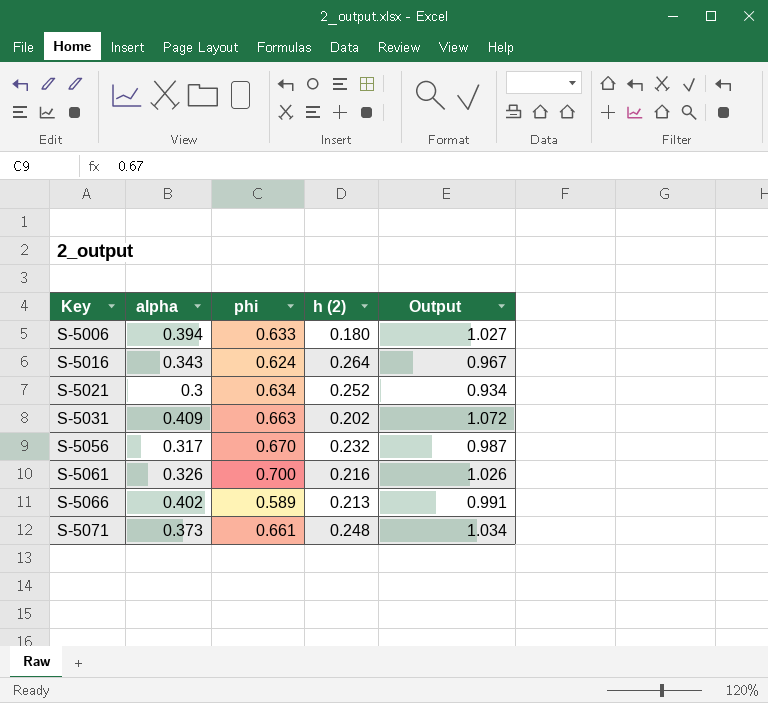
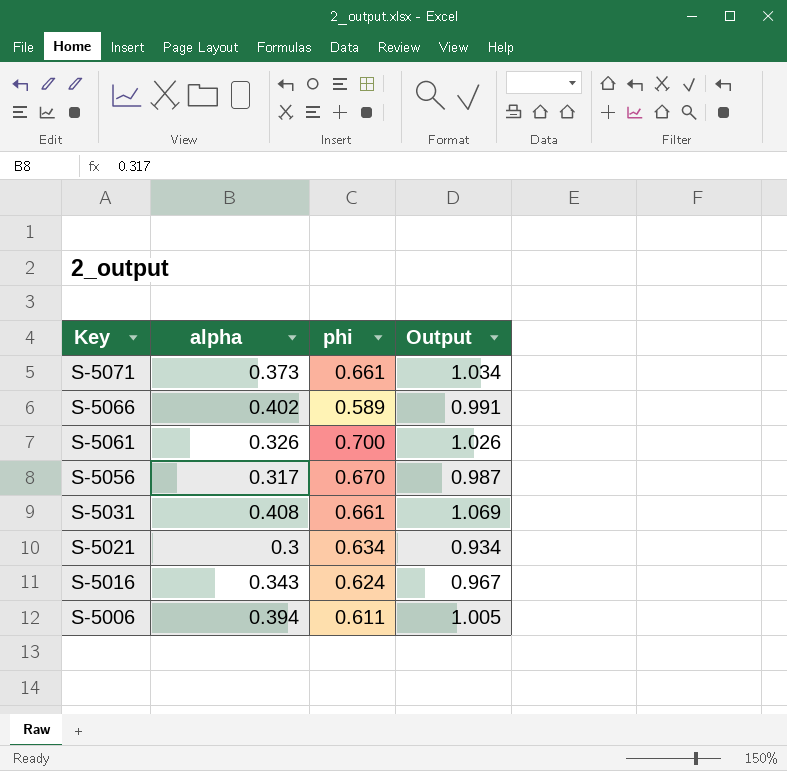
row order: Key ascending -> Key descending
column h (2) | position: 4 -> none
S-5031 | alpha: 0.409 -> 0.408
S-5031 | phi: 0.663 -> 0.661
S-5031 | Output: 1.072 -> 1.069
S-5006 | phi: 0.633 -> 0.611
S-5006 | Output: 1.027 -> 1.005

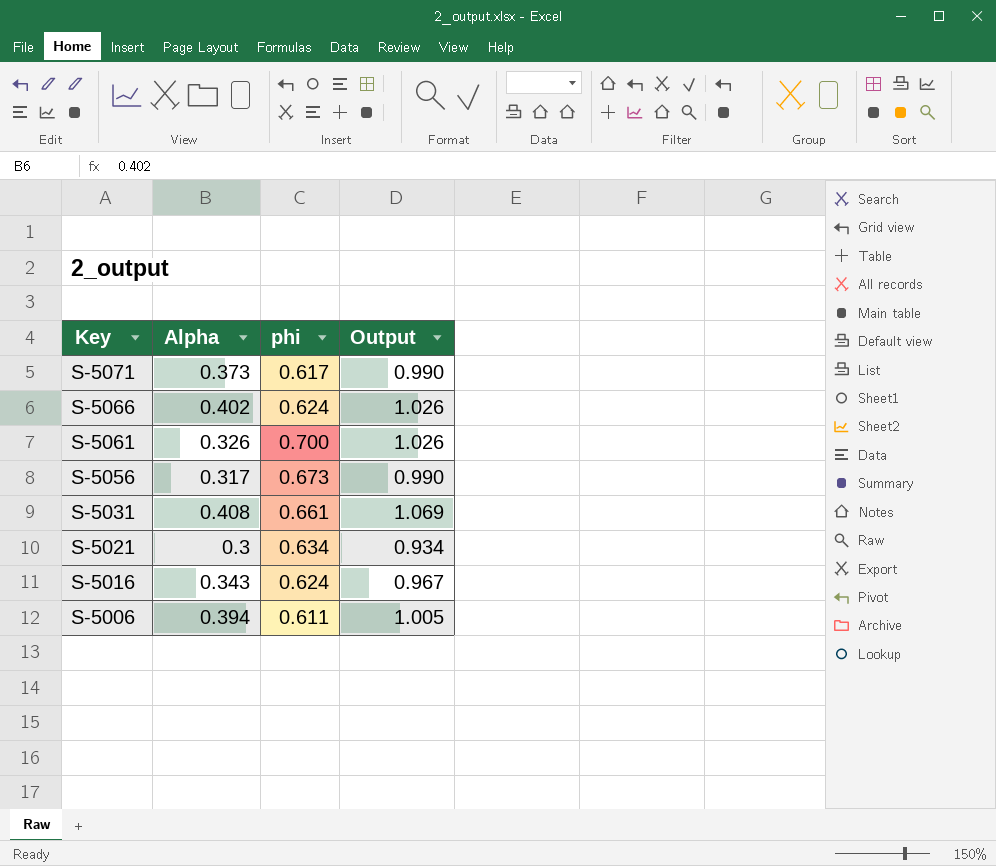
column name: alpha -> Alpha
S-5071 | phi: 0.661 -> 0.617
S-5071 | Output: 1.034 -> 0.990
S-5066 | phi: 0.589 -> 0.624
S-5066 | Output: 0.991 -> 1.026
S-5056 | phi: 0.670 -> 0.673
S-5056 | Output: 0.987 -> 0.990

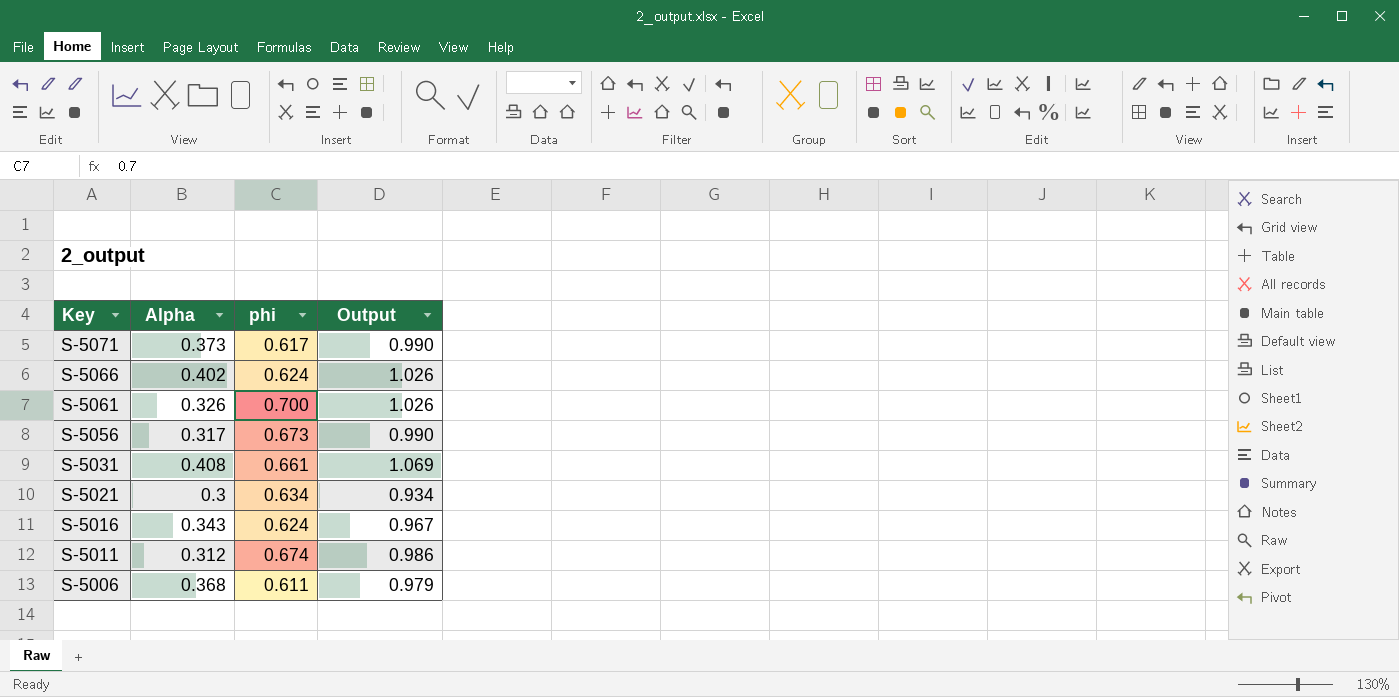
row S-5011: none -> 0.312 | 0.674 | 0.986
S-5006 | Alpha: 0.394 -> 0.368
S-5006 | Output: 1.005 -> 0.979

